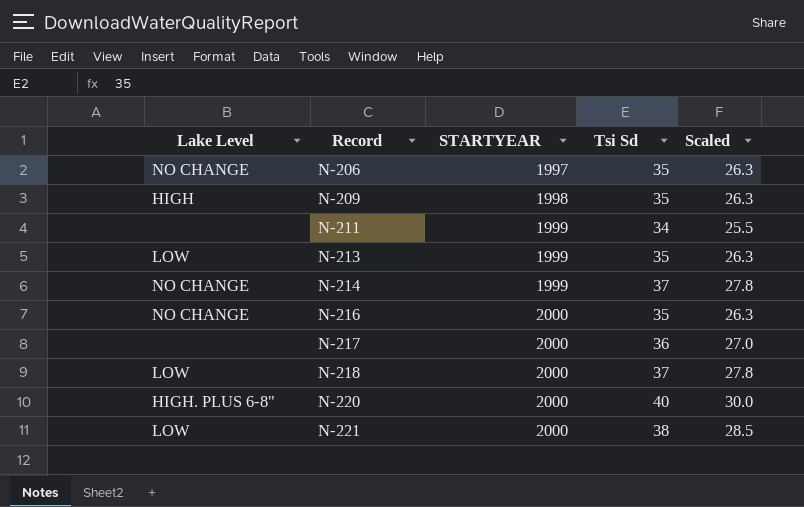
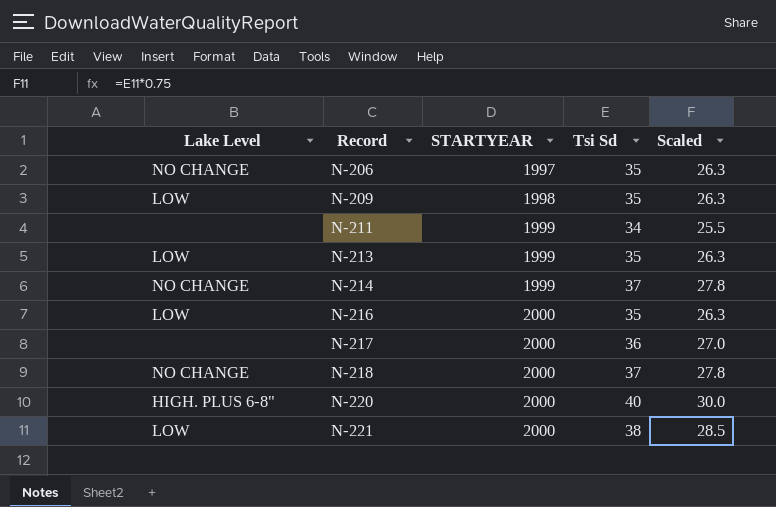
N-209 | Lake Level: HIGH -> LOW
N-216 | Lake Level: NO CHANGE -> LOW
N-218 | Lake Level: LOW -> NO CHANGE

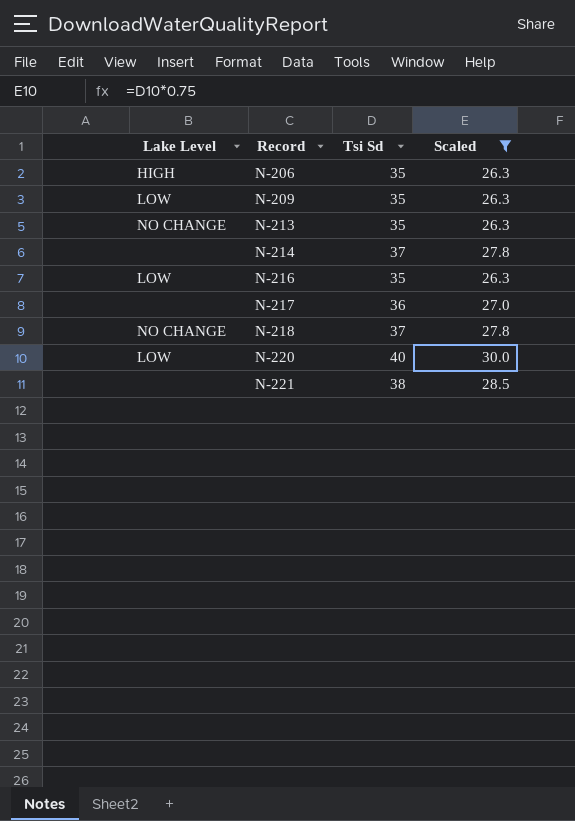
filter: none -> Scaled != 25.5
column STARTYEAR | position: 3 -> none
N-206 | Lake Level: NO CHANGE -> HIGH
N-213 | Lake Level: LOW -> NO CHANGE
N-214 | Lake Level: NO CHANGE -> none
N-220 | Lake Level: HIGH. PLUS 6-8" -> LOW
N-221 | Lake Level: LOW -> none

